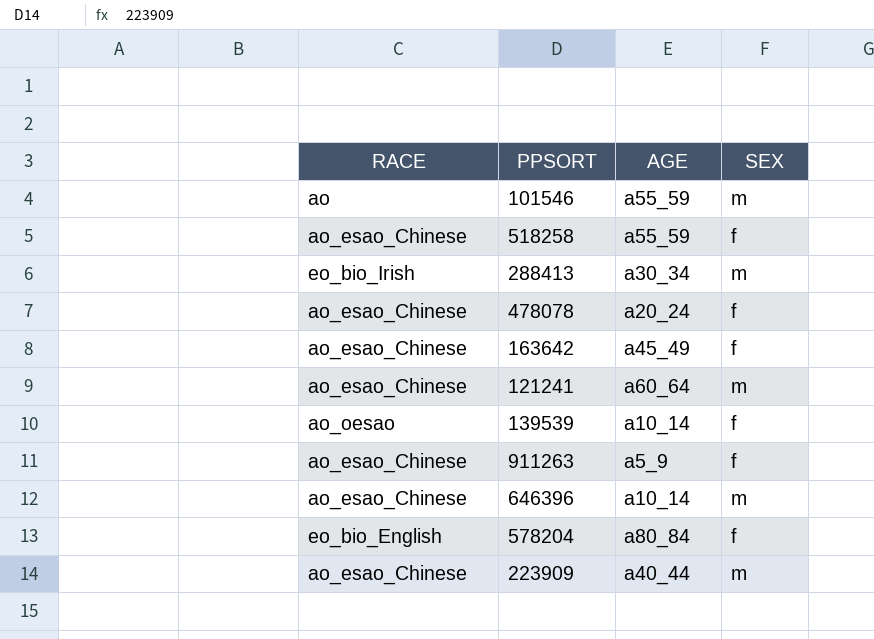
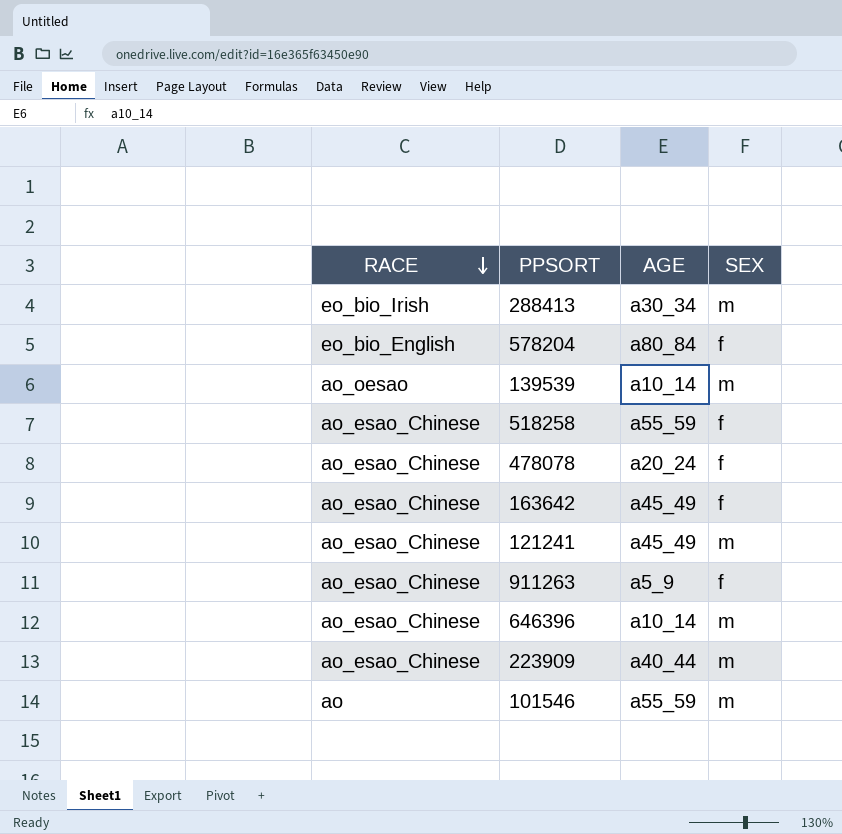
row order: none -> RACE descending
139539 | SEX: f -> m
121241 | AGE: a60_64 -> a45_49

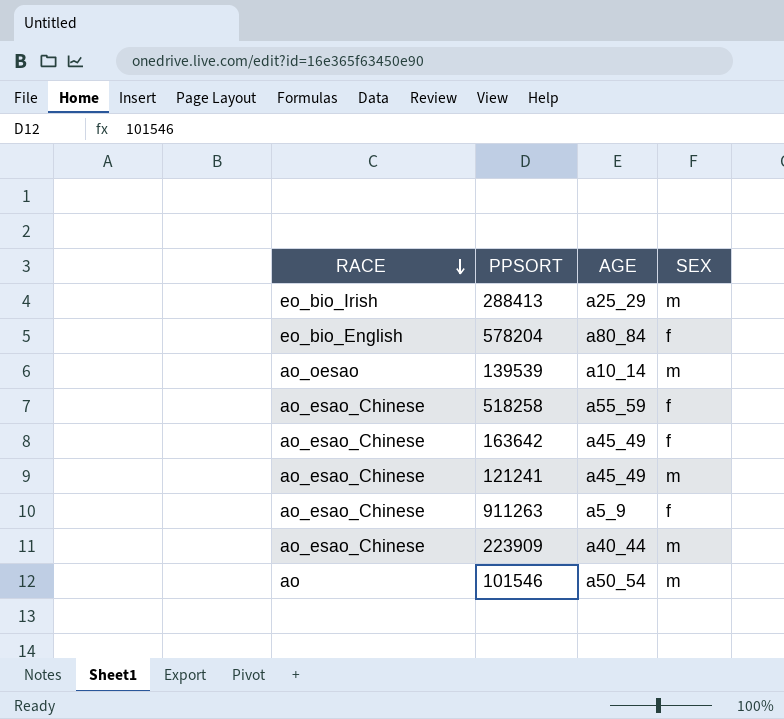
row 478078: ao_esao_Chinese | a20_24 | f -> none
row 646396: ao_esao_Chinese | a10_14 | m -> none
288413 | AGE: a30_34 -> a25_29
101546 | AGE: a55_59 -> a50_54

